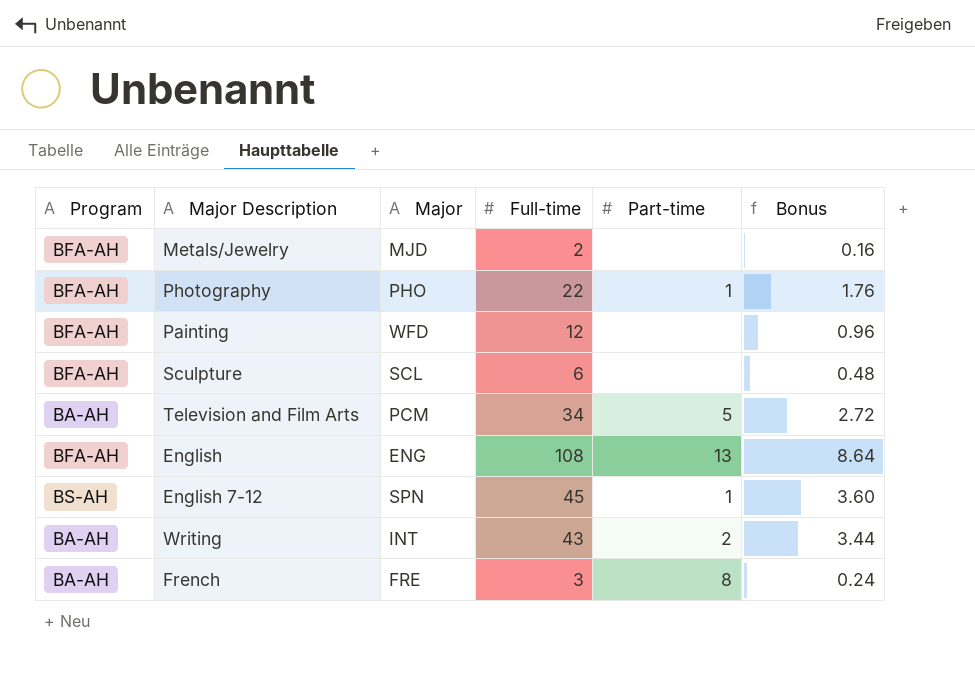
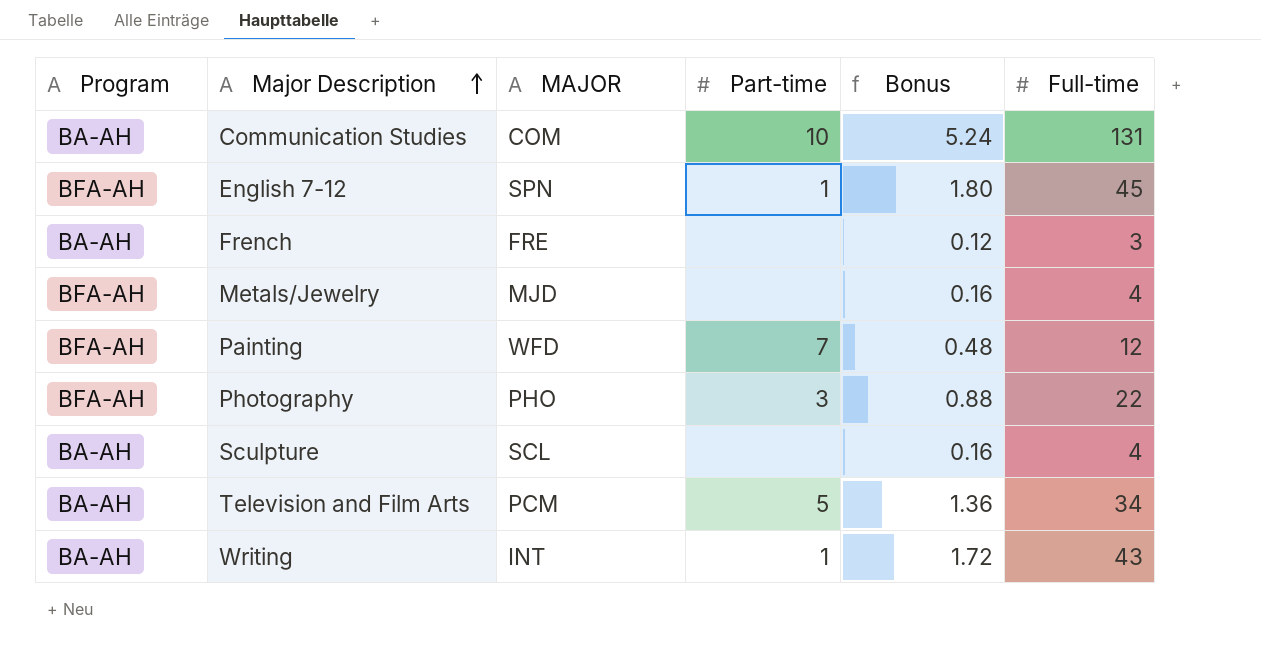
row order: none -> Major Description ascending
column name: Major -> MAJOR
column Bonus | formula: [Full-time] * 0.08 -> [Full-time] * 0.04
column Full-time | position: 4 -> 6
row English: BFA-AH | ENG | 108 | 13 | 8.64 -> none
row Communication Studies: none -> BA-AH | COM | 10 | 5.24 | 131
English 7-12 | Program: BS-AH -> BFA-AH
French | Part-time: 8 -> none
Metals/Jewelry | Full-time: 2 -> 4
Painting | Part-time: none -> 7
Photography | Part-time: 1 -> 3
Sculpture | Program: BFA-AH -> BA-AH
Sculpture | Full-time: 6 -> 4
Writing | Part-time: 2 -> 1

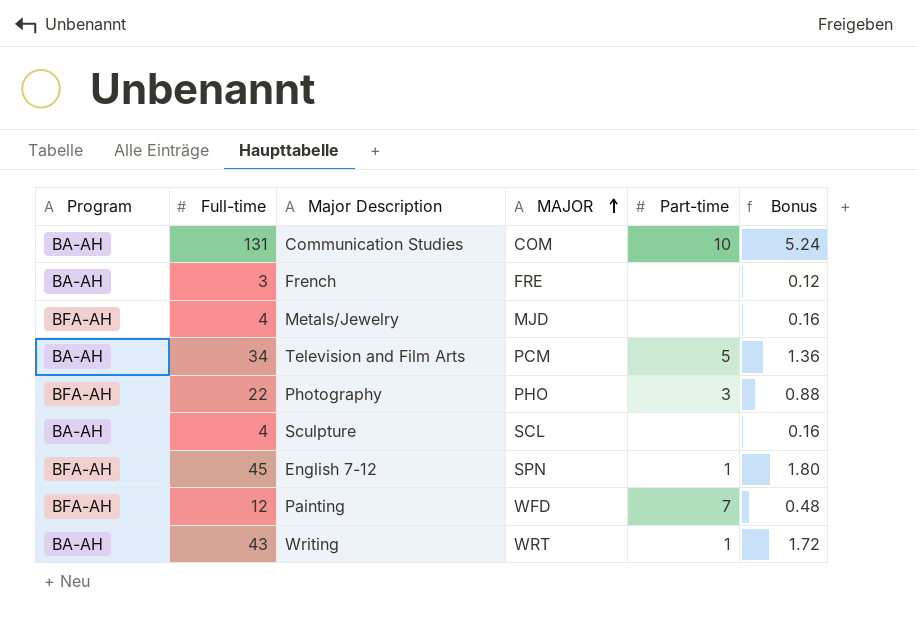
row order: Major Description ascending -> MAJOR ascending
column Full-time | position: 6 -> 2
Writing | MAJOR: INT -> WRT

